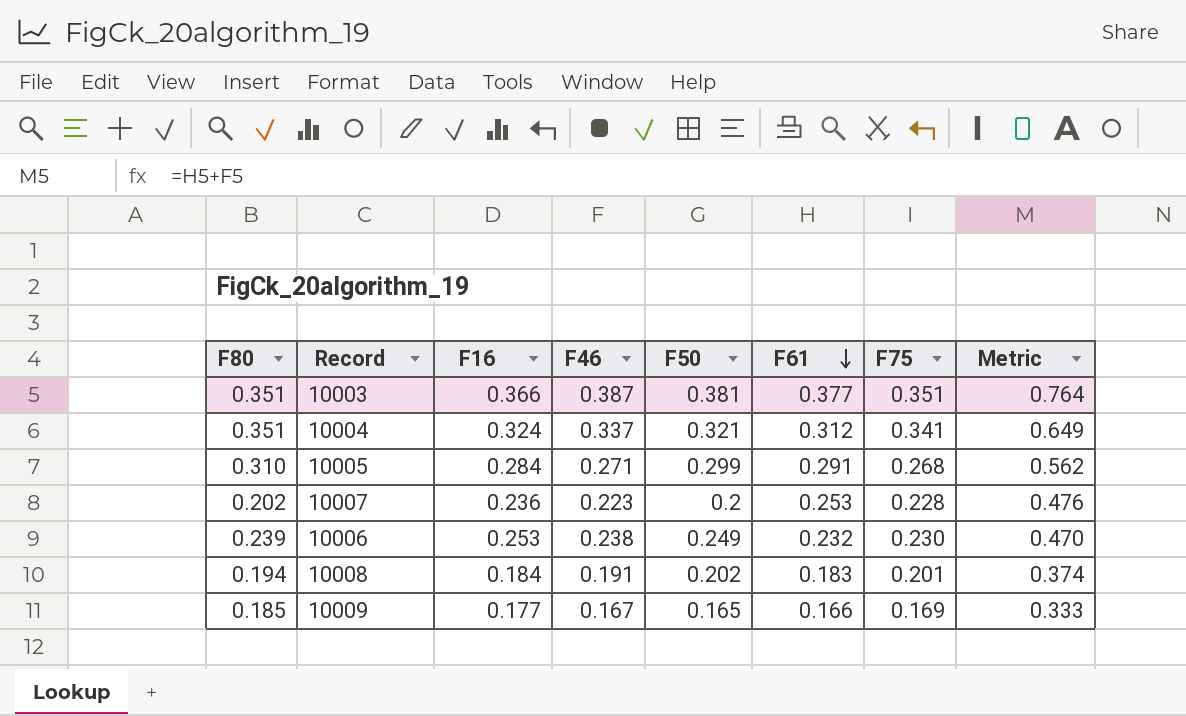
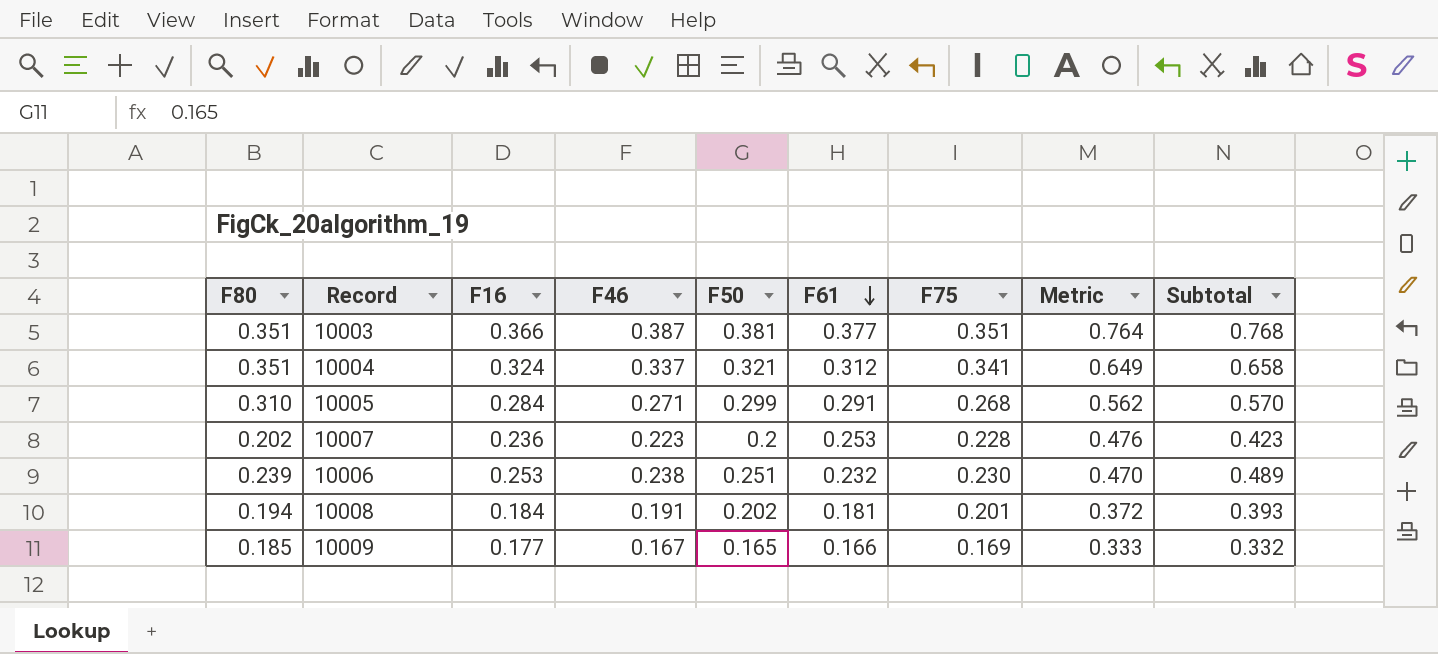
column Subtotal | formula: none -> [F46] + [F50]
10006 | F50: 0.249 -> 0.251
10008 | F61: 0.183 -> 0.181
10008 | Metric: 0.374 -> 0.372

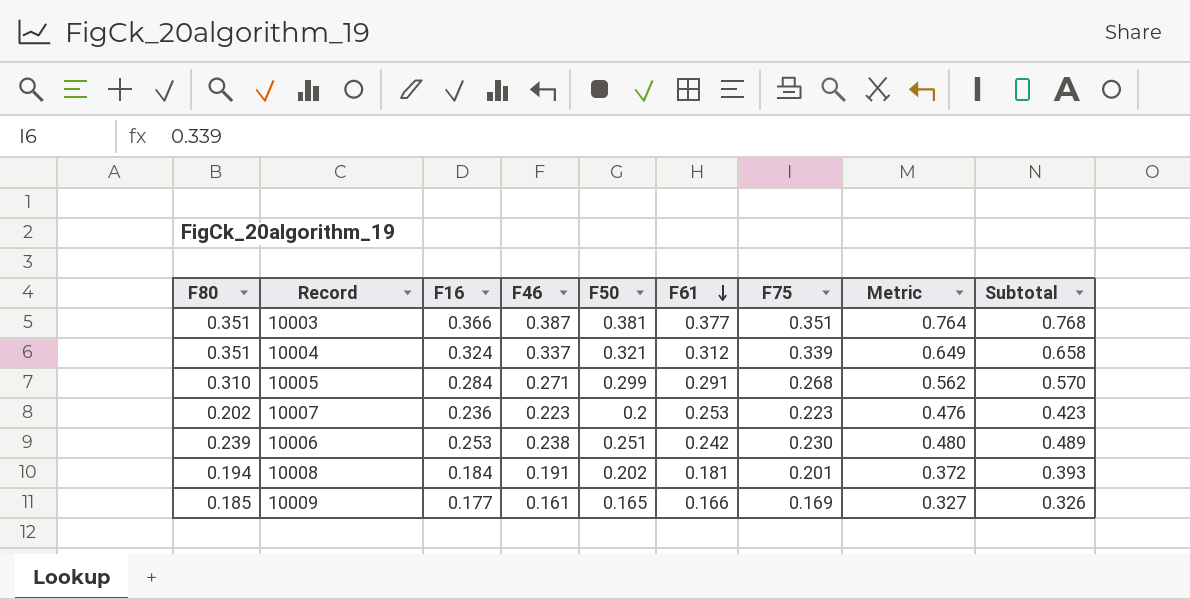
10004 | F75: 0.341 -> 0.339
10007 | F75: 0.228 -> 0.223
10006 | F61: 0.232 -> 0.242
10006 | Metric: 0.470 -> 0.480
10009 | F46: 0.167 -> 0.161
10009 | Metric: 0.333 -> 0.327
10009 | Subtotal: 0.332 -> 0.326

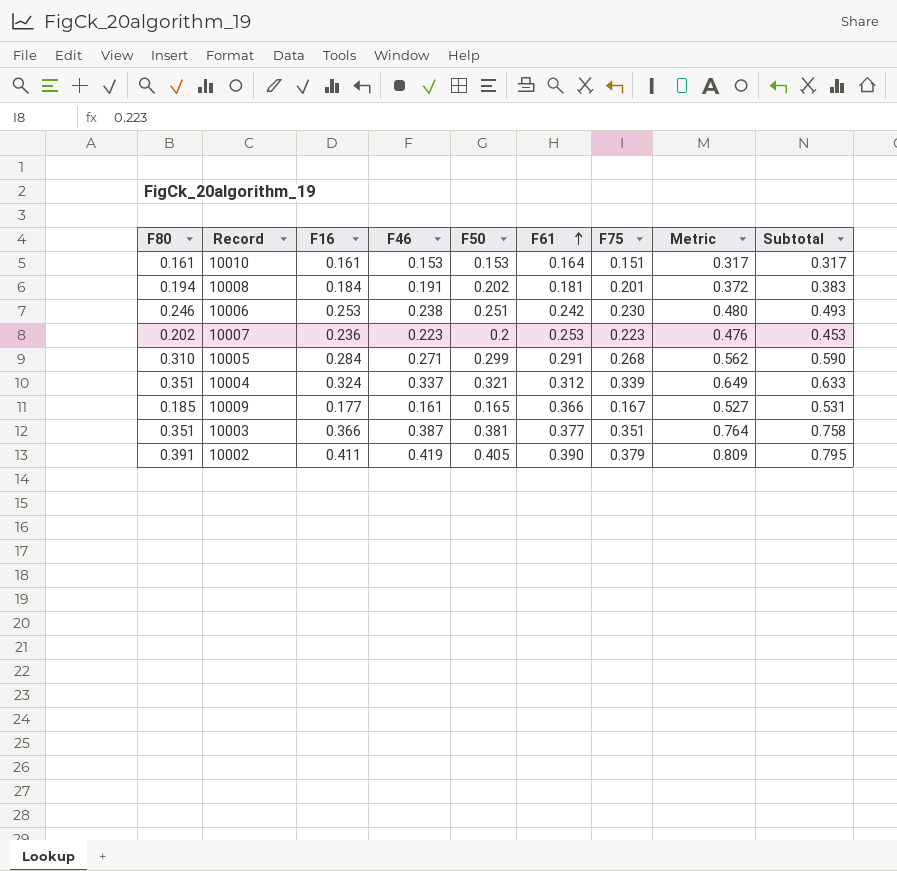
row order: F61 descending -> F61 ascending
column Subtotal | formula: [F46] + [F50] -> [F50] + [F61]
row 10010: none -> 0.161 | 0.161 | 0.153 | 0.153 | 0.164 | 0.151 | 0.317 | 0.317
10006 | F80: 0.239 -> 0.246
10009 | F61: 0.166 -> 0.366
10009 | F75: 0.169 -> 0.167
10009 | Metric: 0.327 -> 0.527
row 10002: none -> 0.391 | 0.411 | 0.419 | 0.405 | 0.390 | 0.379 | 0.809 | 0.795

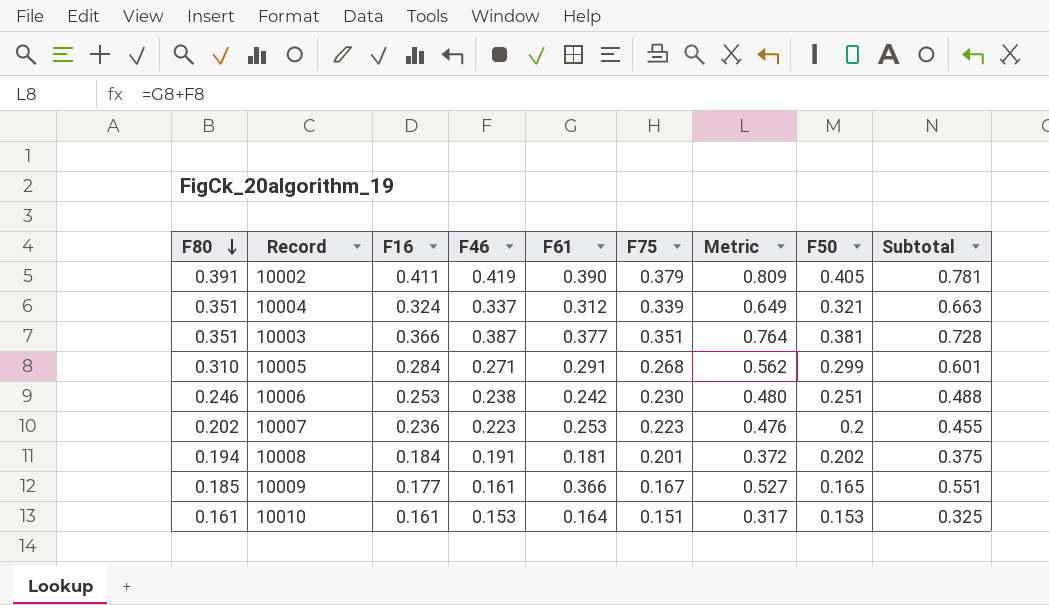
row order: F61 ascending -> F80 descending
column F50 | position: 5 -> 8
column Subtotal | formula: [F50] + [F61] -> [F80] + [F61]

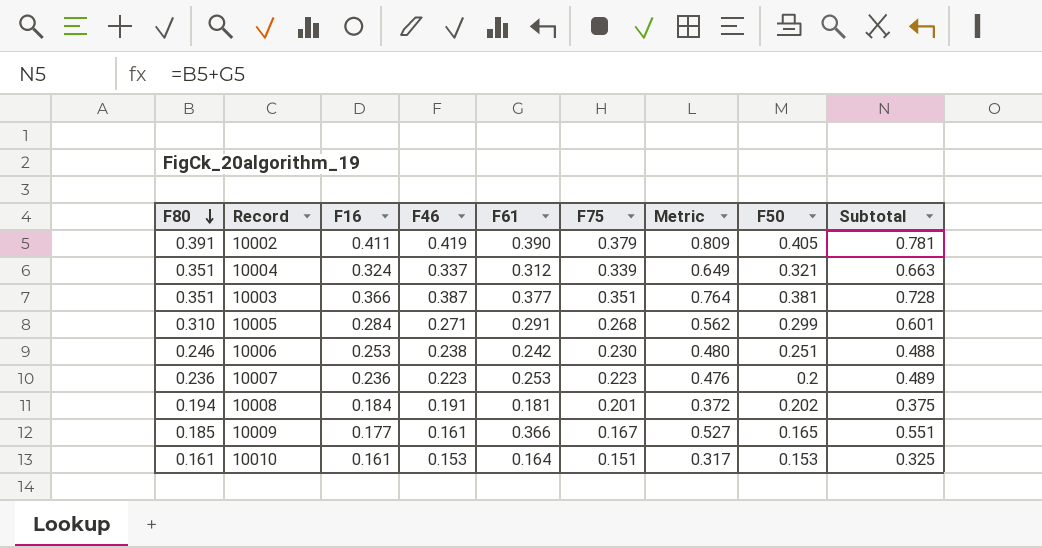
10007 | F80: 0.202 -> 0.236
10007 | Subtotal: 0.455 -> 0.489

